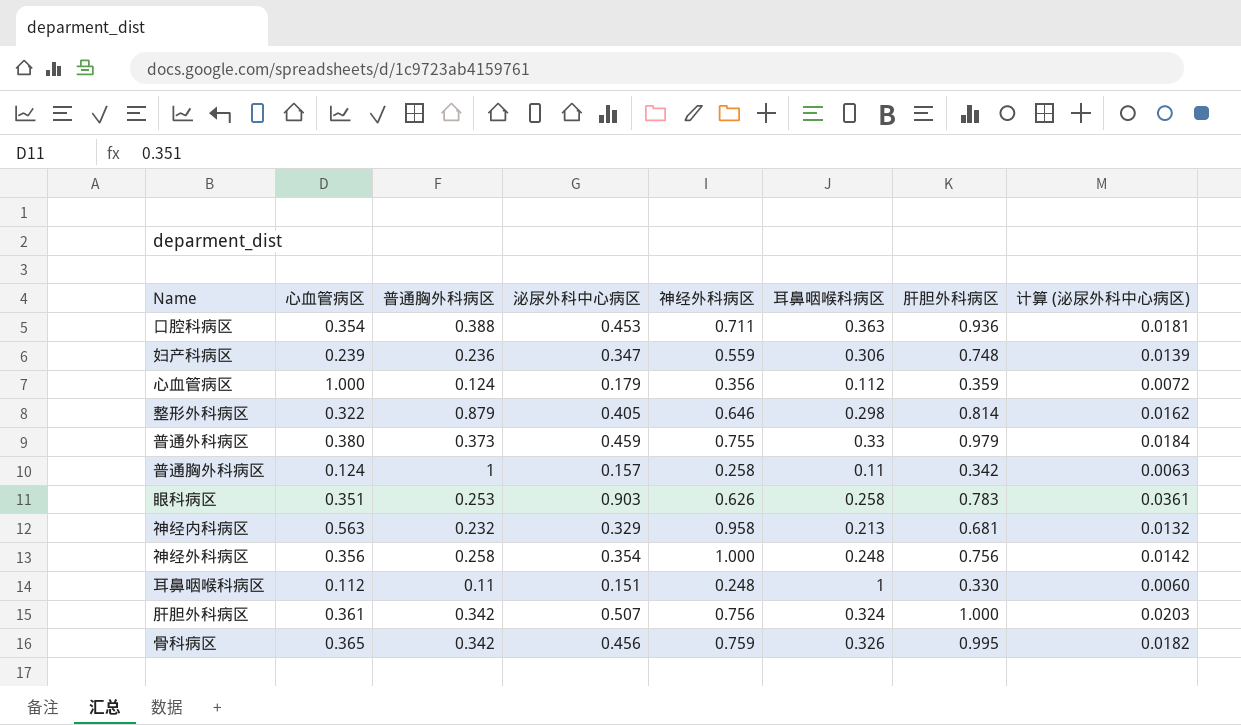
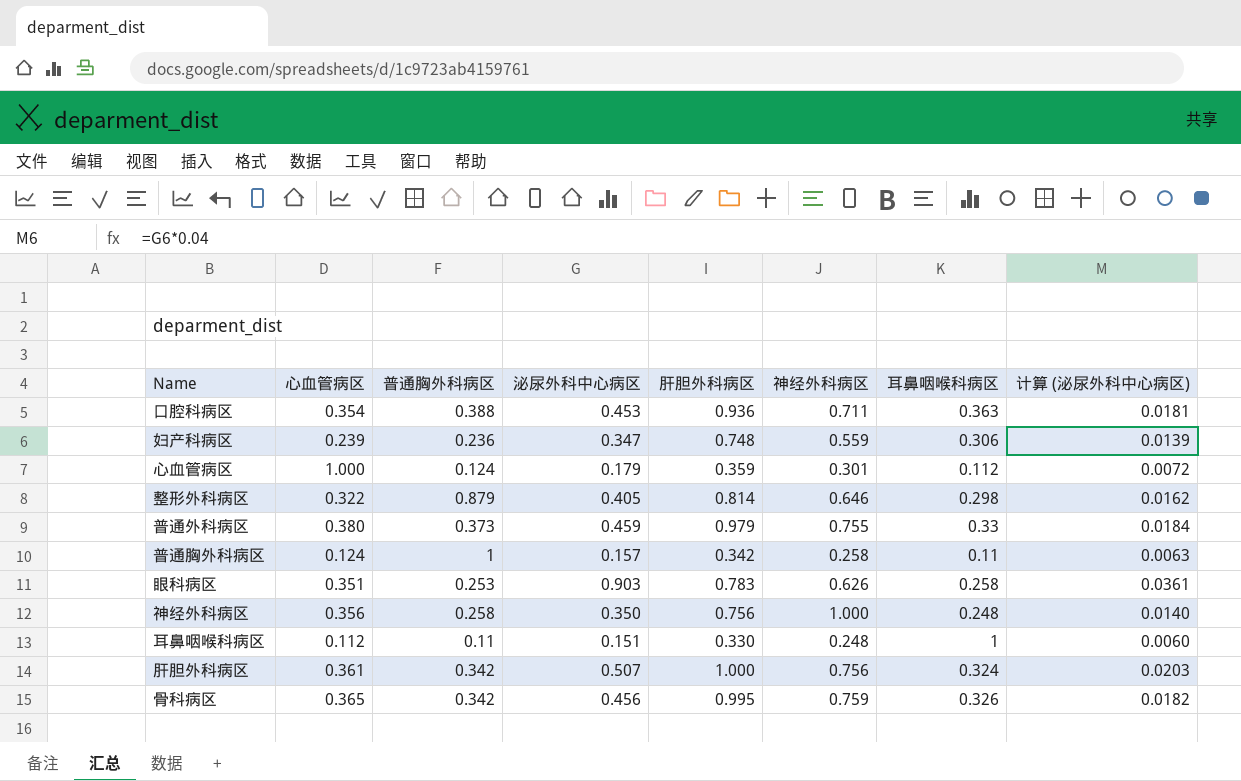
column 肝胆外科病区 | position: 7 -> 5
row 神经内科病区: 0.563 | 0.232 | 0.329 | 0.958 | 0.213 | 0.681 | 0.0132 -> none
心血管病区 | 神经外科病区: 0.356 -> 0.301
神经外科病区 | 泌尿外科中心病区: 0.354 -> 0.350
神经外科病区 | 计算 (泌尿外科中心病区): 0.0142 -> 0.0140

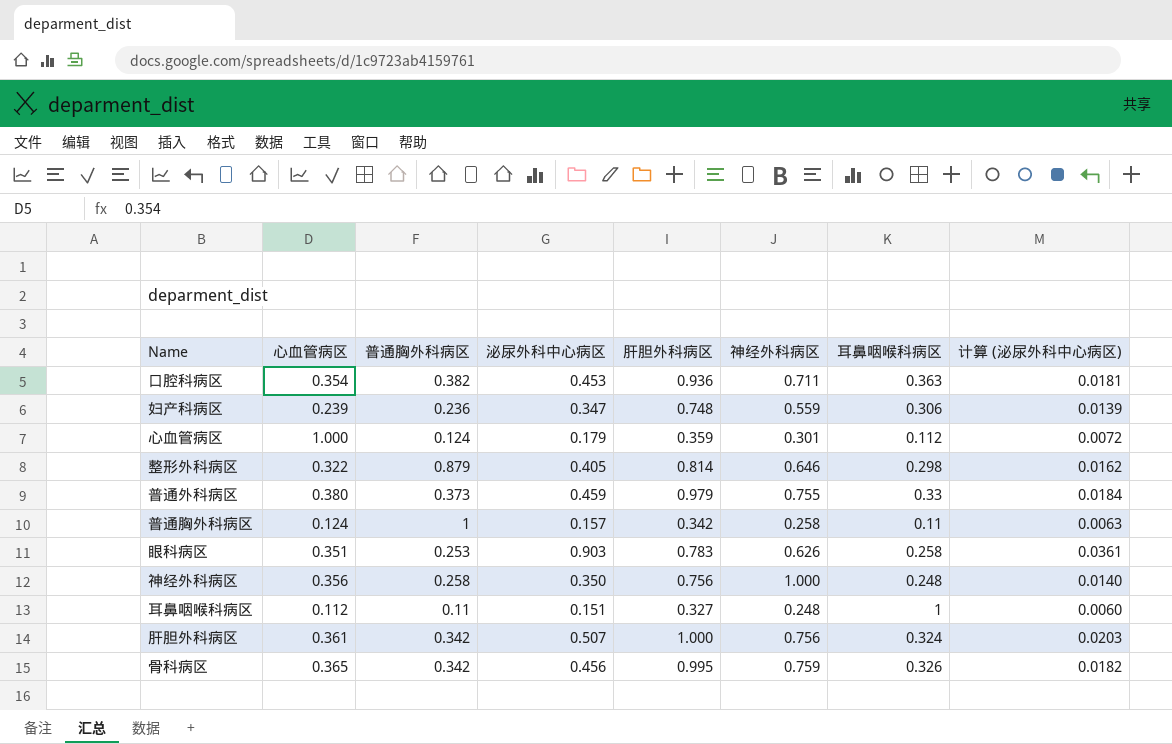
口腔科病区 | 普通胸外科病区: 0.388 -> 0.382
耳鼻咽喉科病区 | 肝胆外科病区: 0.330 -> 0.327

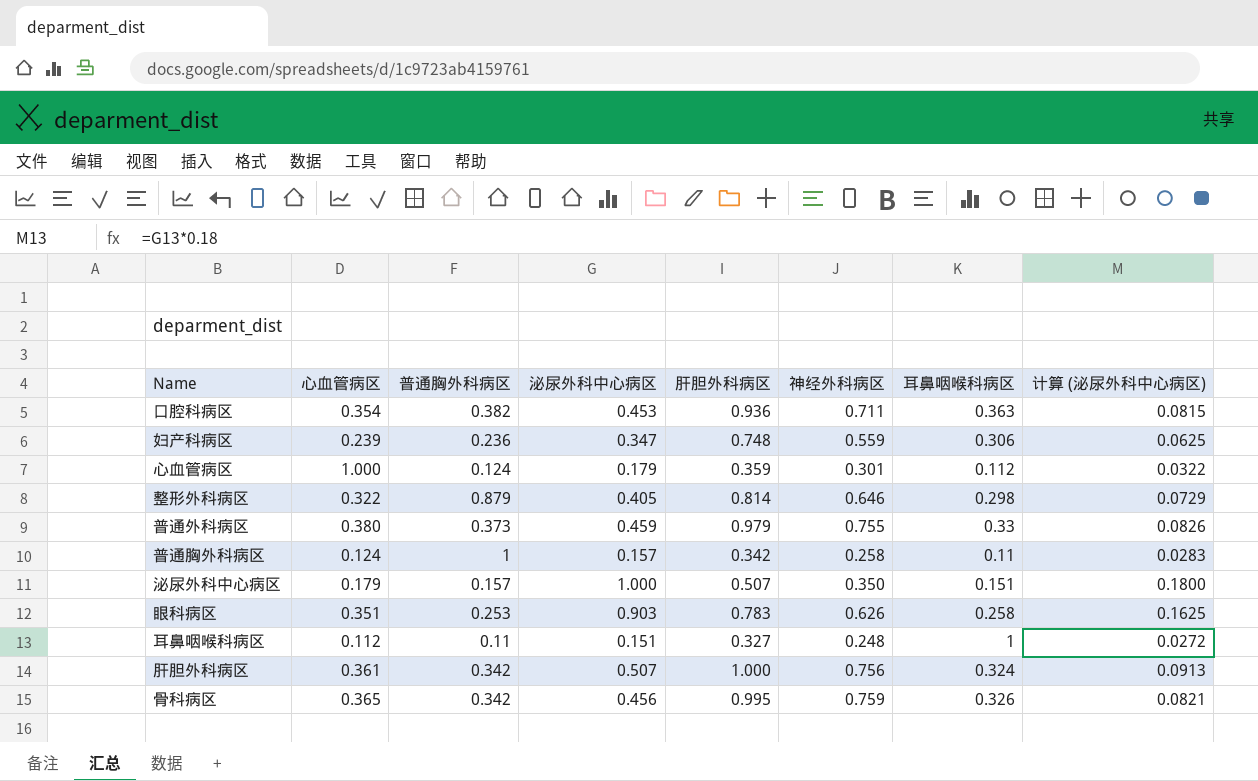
column 计算 (泌尿外科中心病区) | formula: [泌尿外科中心病区] * 0.04 -> [泌尿外科中心病区] * 0.18
row 神经外科病区: 0.356 | 0.258 | 0.350 | 0.756 | 1.000 | 0.248 | 0.0140 -> none
row 泌尿外科中心病区: none -> 0.179 | 0.157 | 1.000 | 0.507 | 0.350 | 0.151 | 0.1800

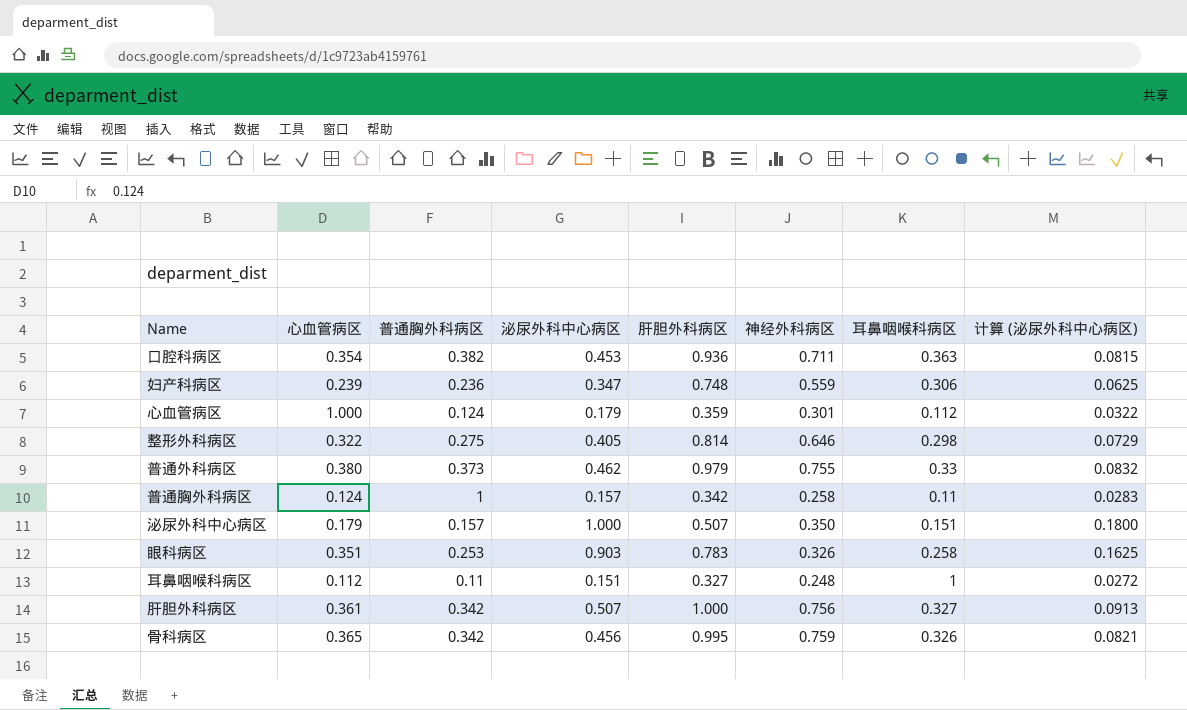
整形外科病区 | 普通胸外科病区: 0.879 -> 0.275
普通外科病区 | 泌尿外科中心病区: 0.459 -> 0.462
普通外科病区 | 计算 (泌尿外科中心病区): 0.0826 -> 0.0832
眼科病区 | 神经外科病区: 0.626 -> 0.326
肝胆外科病区 | 耳鼻咽喉科病区: 0.324 -> 0.327

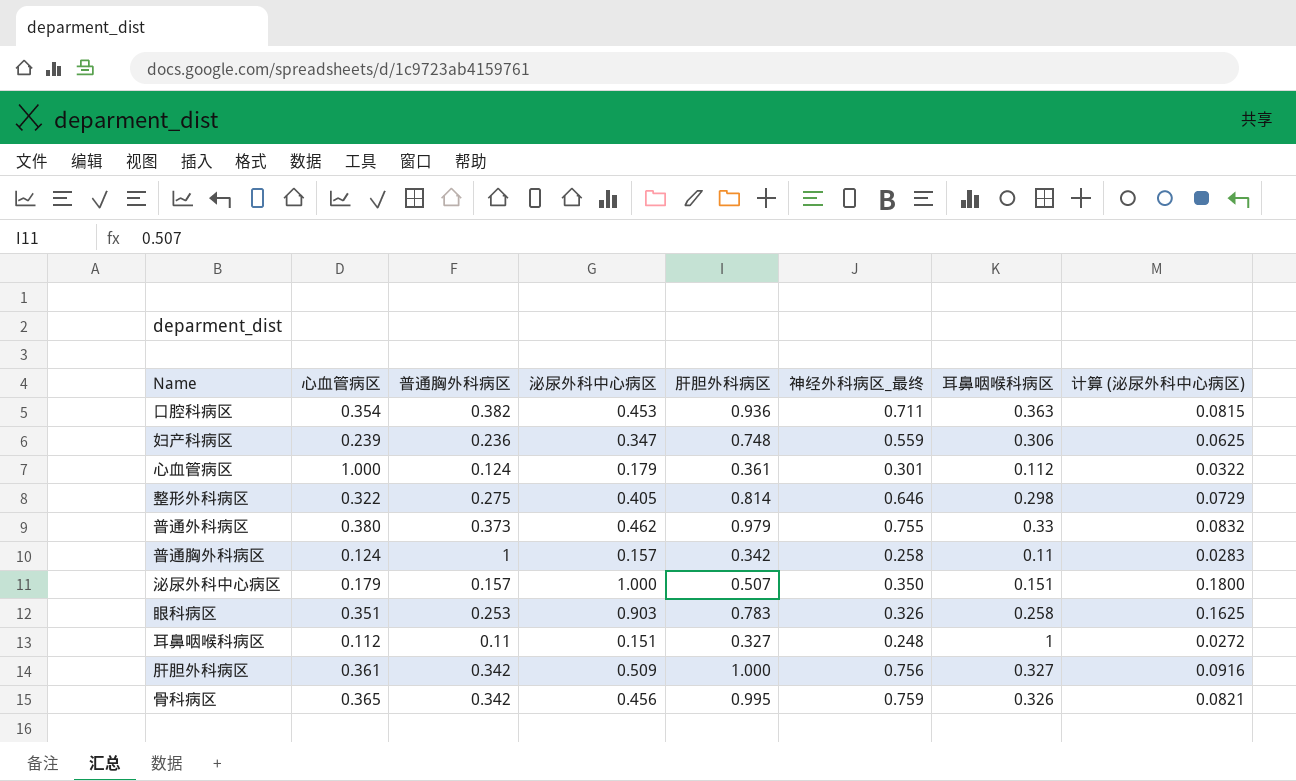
column name: 神经外科病区 -> 神经外科病区_最终
心血管病区 | 肝胆外科病区: 0.359 -> 0.361
肝胆外科病区 | 泌尿外科中心病区: 0.507 -> 0.509
肝胆外科病区 | 计算 (泌尿外科中心病区): 0.0913 -> 0.0916

